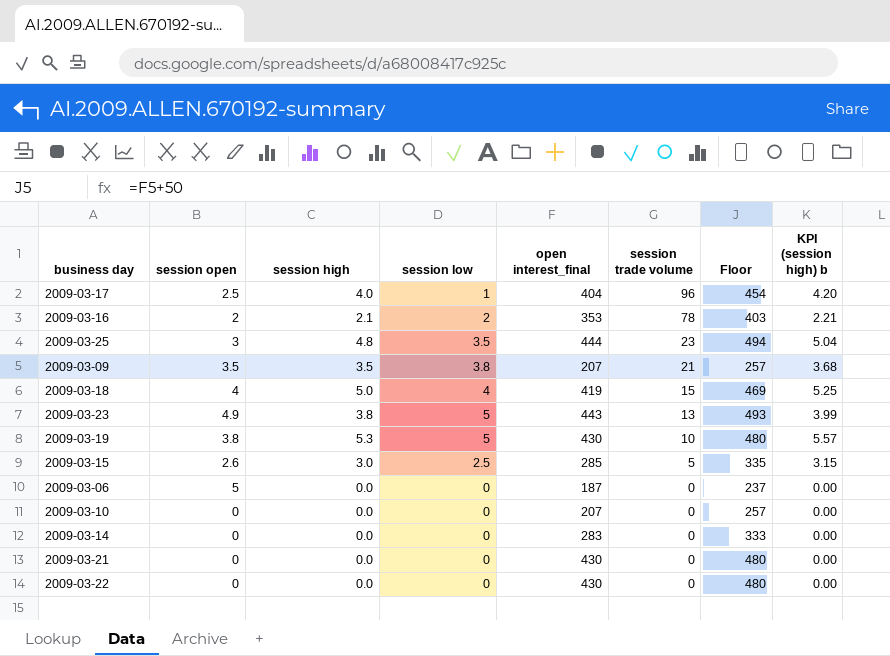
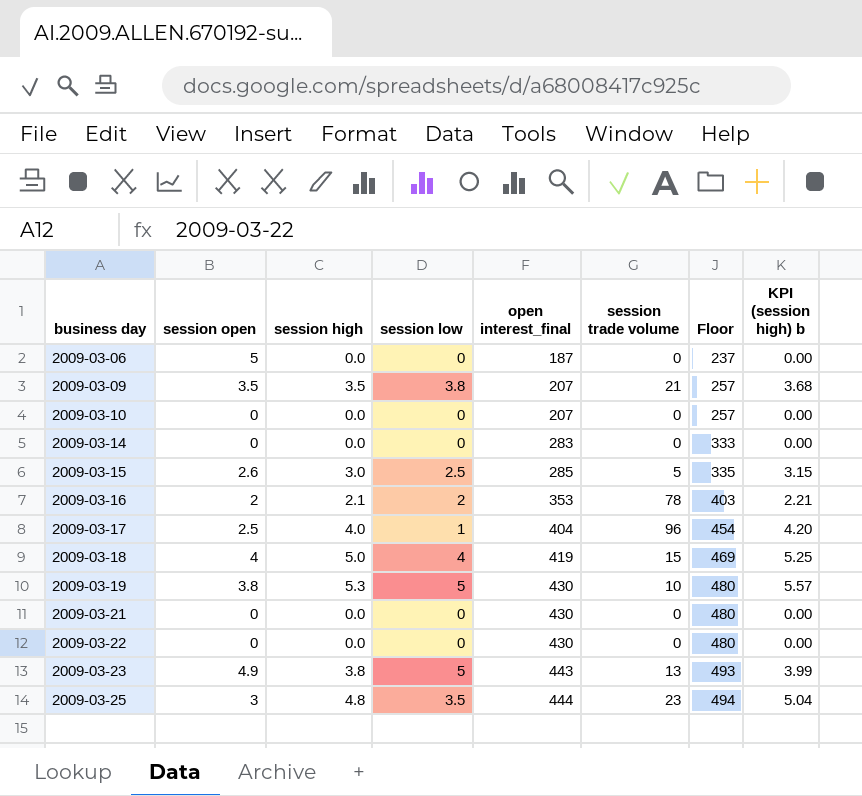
row order: session trade volume descending -> business day ascending

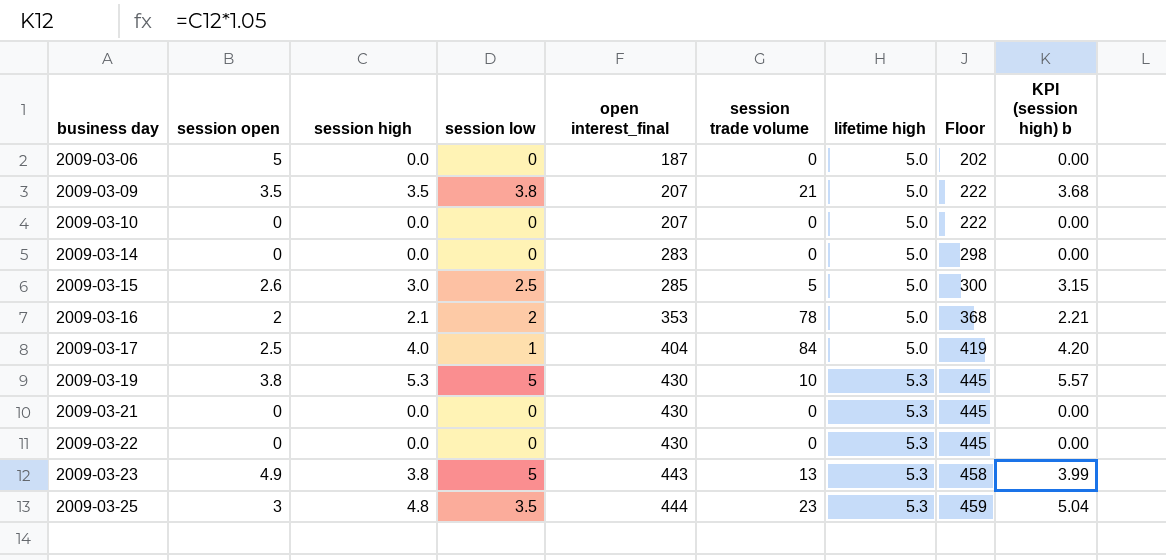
column lifetime high | position: none -> 7
column Floor | formula: [open interest_final] + 50 -> [open interest_final] + 15
row 2009-03-18: 4 | 5.0 | 4 | 419 | 15 | 469 | 5.25 -> none
2009-03-17 | session trade volume: 96 -> 84

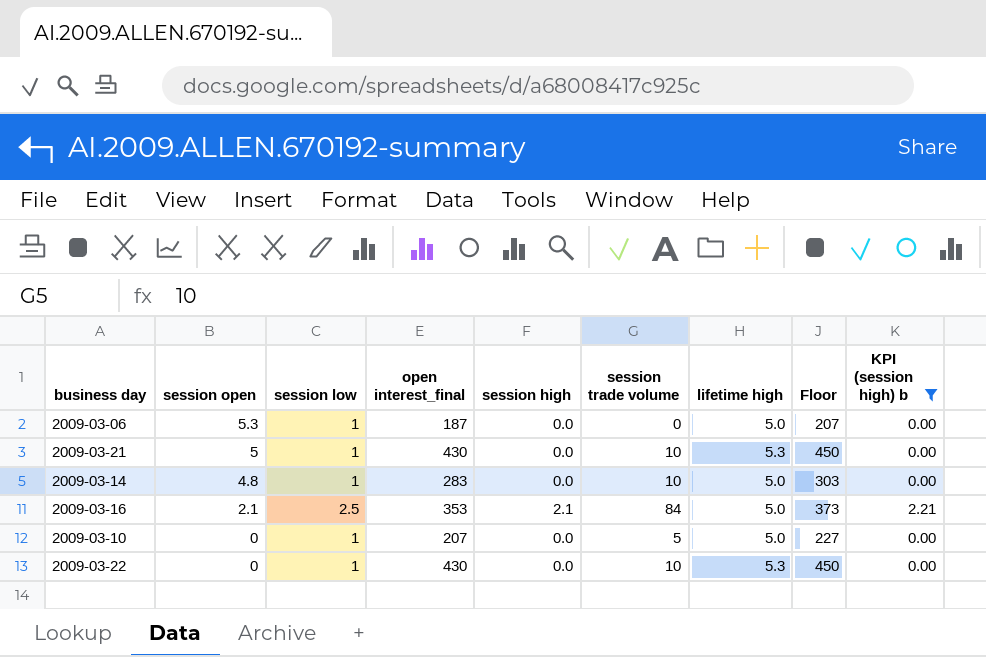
filter: none -> KPI (session high) b <= 2.21
row order: business day ascending -> session open descending
column session high | position: 3 -> 5
column Floor | formula: [open interest_final] + 15 -> [open interest_final] + 20
2009-03-06 | session open: 5 -> 5.3
2009-03-06 | session low: 0 -> 1
2009-03-21 | session open: 0 -> 5
2009-03-21 | session low: 0 -> 1
2009-03-21 | session trade volume: 0 -> 10
2009-03-14 | session open: 0 -> 4.8
2009-03-14 | session low: 0 -> 1
2009-03-14 | session trade volume: 0 -> 10
2009-03-16 | session open: 2 -> 2.1
2009-03-16 | session low: 2 -> 2.5
2009-03-16 | session trade volume: 78 -> 84
2009-03-10 | session low: 0 -> 1
2009-03-10 | session trade volume: 0 -> 5
2009-03-22 | session low: 0 -> 1
2009-03-22 | session trade volume: 0 -> 10

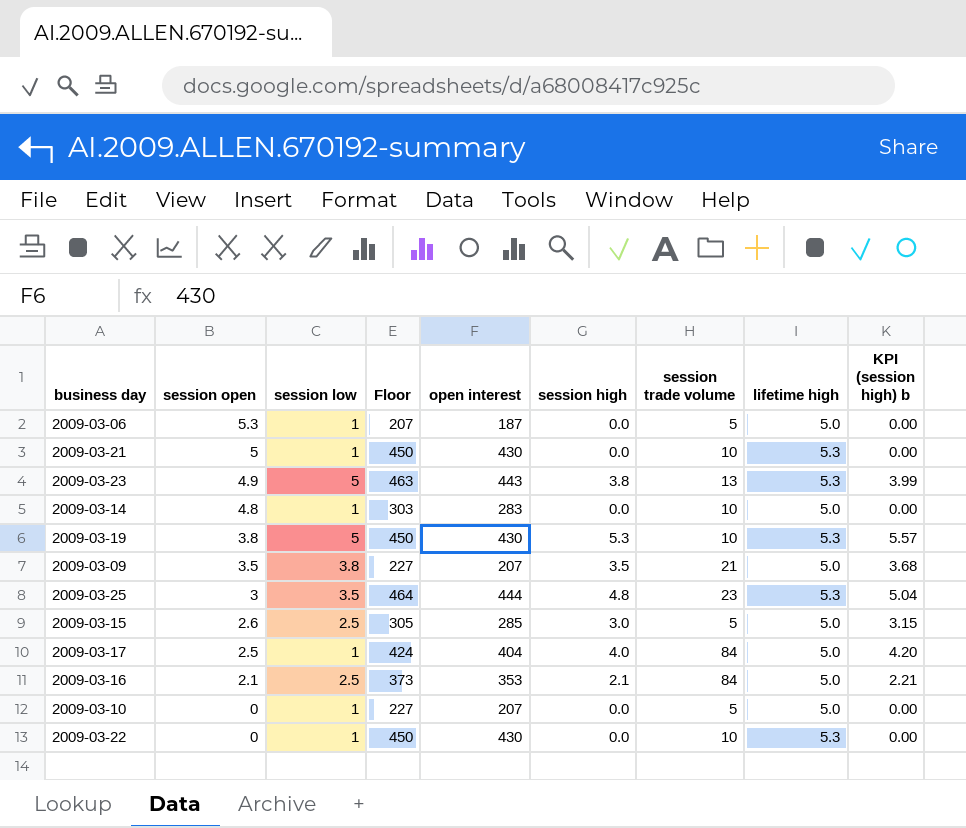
filter: KPI (session high) b <= 2.21 -> none
column Floor | position: 8 -> 4
column name: open interest_final -> open interest
2009-03-06 | session trade volume: 0 -> 5

